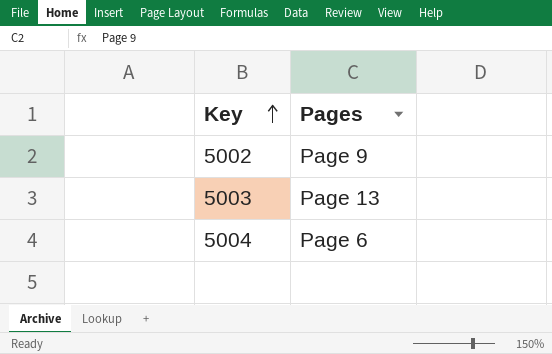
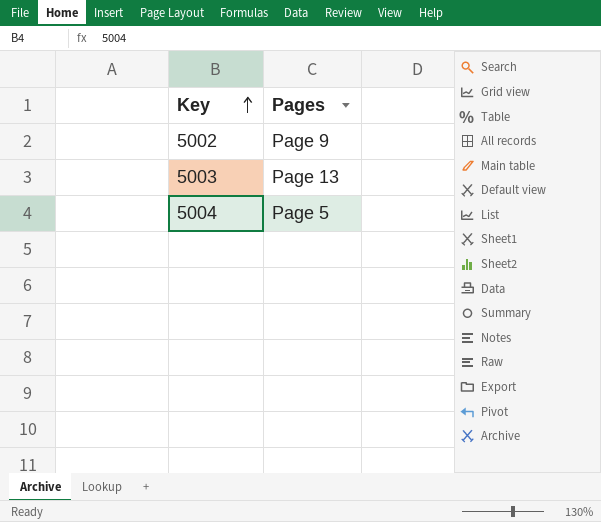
5004 | Pages: Page 6 -> Page 5

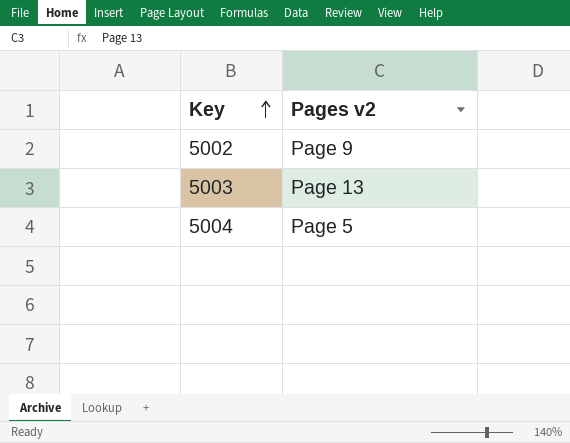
column name: Pages -> Pages v2

